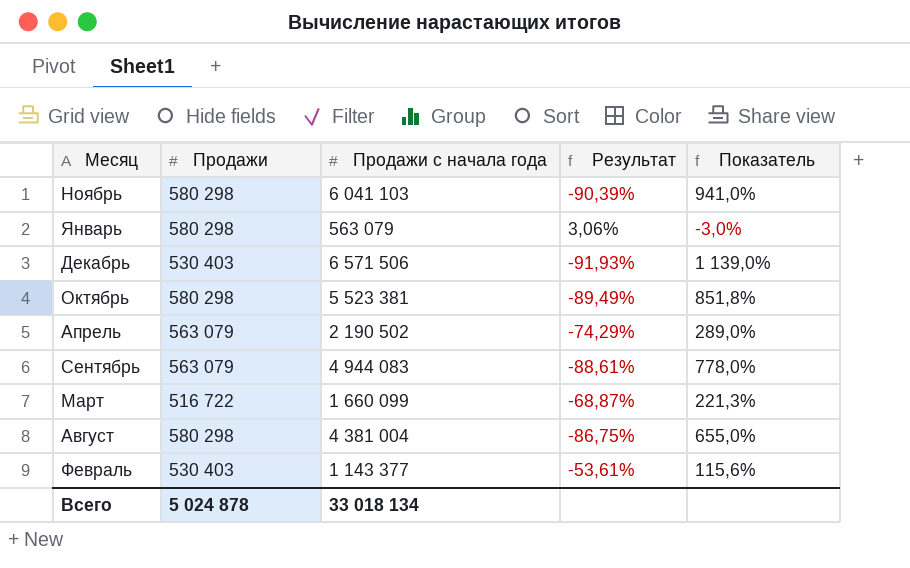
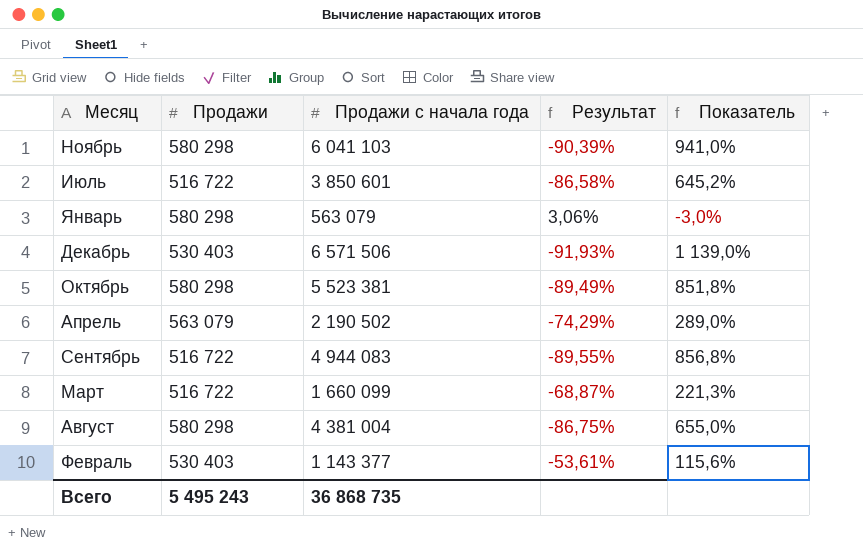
row Июль: none -> 516 722 | 3 850 601 | -86,58% | 645,2%
Сентябрь | Продажи: 563 079 -> 516 722
Сентябрь | Результат: -88,61% -> -89,55%
Сентябрь | Показатель: 778,0% -> 856,8%
Всего | Продажи: 5 024 878 -> 5 495 243
Всего | Продажи с начала года: 33 018 134 -> 36 868 735

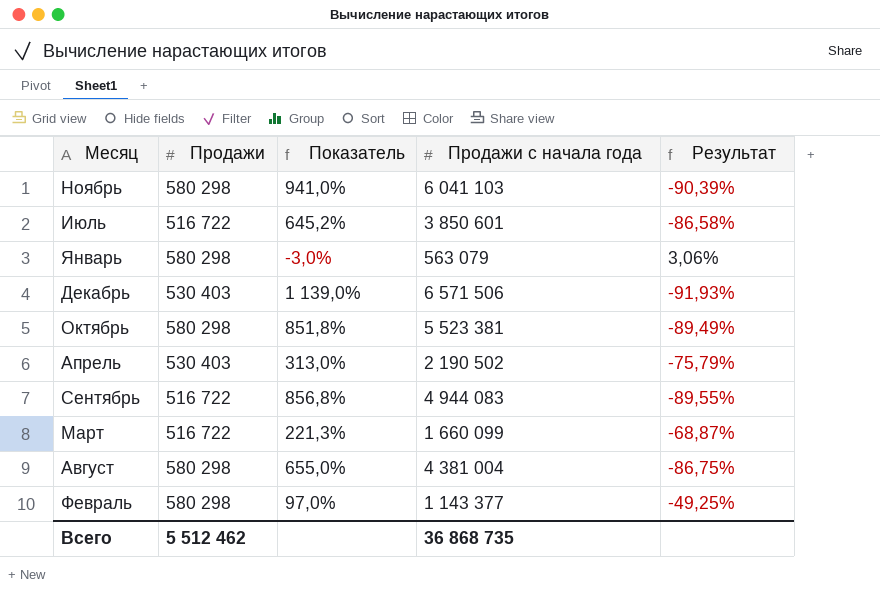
column Показатель | position: 5 -> 3
Апрель | Продажи: 563 079 -> 530 403
Апрель | Показатель: 289,0% -> 313,0%
Апрель | Результат: -74,29% -> -75,79%
Февраль | Продажи: 530 403 -> 580 298
Февраль | Показатель: 115,6% -> 97,0%
Февраль | Результат: -53,61% -> -49,25%
Всего | Продажи: 5 495 243 -> 5 512 462

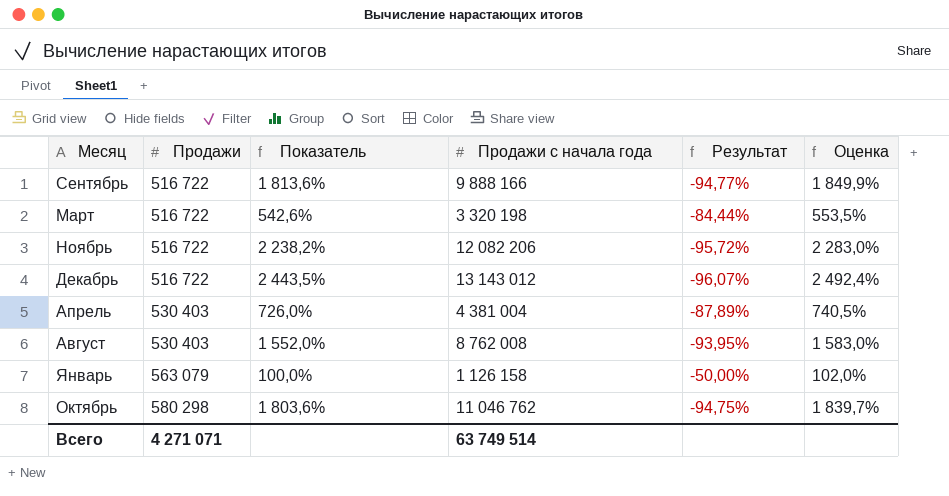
row order: none -> Продажи ascending
column Оценка | formula: none -> [Показатель] * 1,02
row Июль: 516 722 | 645,2% | 3 850 601 | -86,58% -> none
row Февраль: 580 298 | 97,0% | 1 143 377 | -49,25% -> none
Сентябрь | Показатель: 856,8% -> 1 813,6%
Сентябрь | Продажи с начала года: 4 944 083 -> 9 888 166
Сентябрь | Результат: -89,55% -> -94,77%
Март | Показатель: 221,3% -> 542,6%
Март | Продажи с начала года: 1 660 099 -> 3 320 198
Март | Результат: -68,87% -> -84,44%
Ноябрь | Продажи: 580 298 -> 516 722
Ноябрь | Показатель: 941,0% -> 2 238,2%
Ноябрь | Продажи с начала года: 6 041 103 -> 12 082 206
Ноябрь | Результат: -90,39% -> -95,72%
Декабрь | Продажи: 530 403 -> 516 722
Декабрь | Показатель: 1 139,0% -> 2 443,5%
Декабрь | Продажи с начала года: 6 571 506 -> 13 143 012
Декабрь | Результат: -91,93% -> -96,07%
Апрель | Показатель: 313,0% -> 726,0%
Апрель | Продажи с начала года: 2 190 502 -> 4 381 004
Апрель | Результат: -75,79% -> -87,89%
Август | Продажи: 580 298 -> 530 403
Август | Показатель: 655,0% -> 1 552,0%
Август | Продажи с начала года: 4 381 004 -> 8 762 008
Август | Результат: -86,75% -> -93,95%
Январь | Продажи: 580 298 -> 563 079
Январь | Показатель: -3,0% -> 100,0%
Январь | Продажи с начала года: 563 079 -> 1 126 158
Январь | Результат: 3,06% -> -50,00%
Октябрь | Показатель: 851,8% -> 1 803,6%
Октябрь | Продажи с начала года: 5 523 381 -> 11 046 762
Октябрь | Результат: -89,49% -> -94,75%
Всего | Продажи: 5 512 462 -> 4 271 071
Всего | Продажи с начала года: 36 868 735 -> 63 749 514

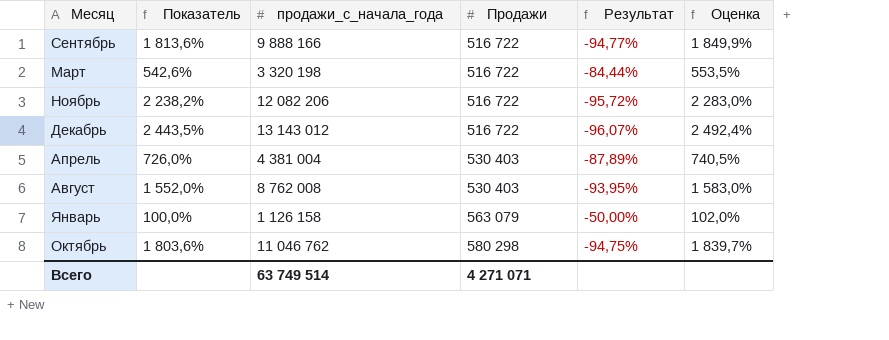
column name: Продажи с начала года -> продажи_с_начала_года
column Продажи | position: 2 -> 4

